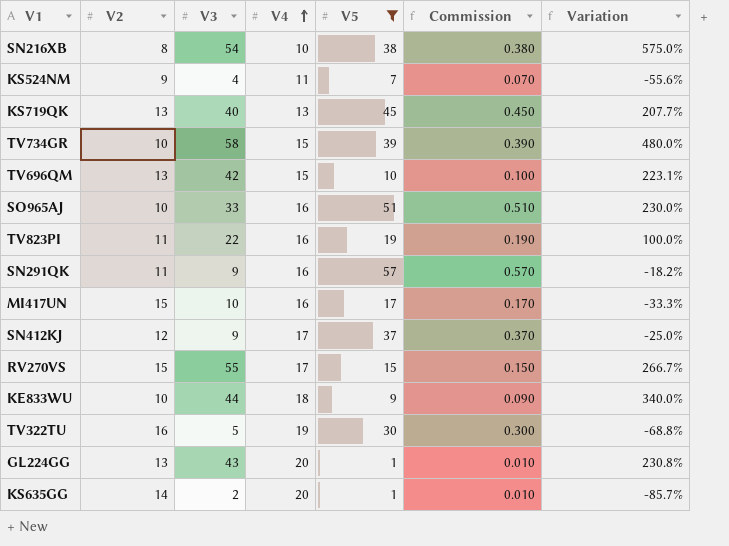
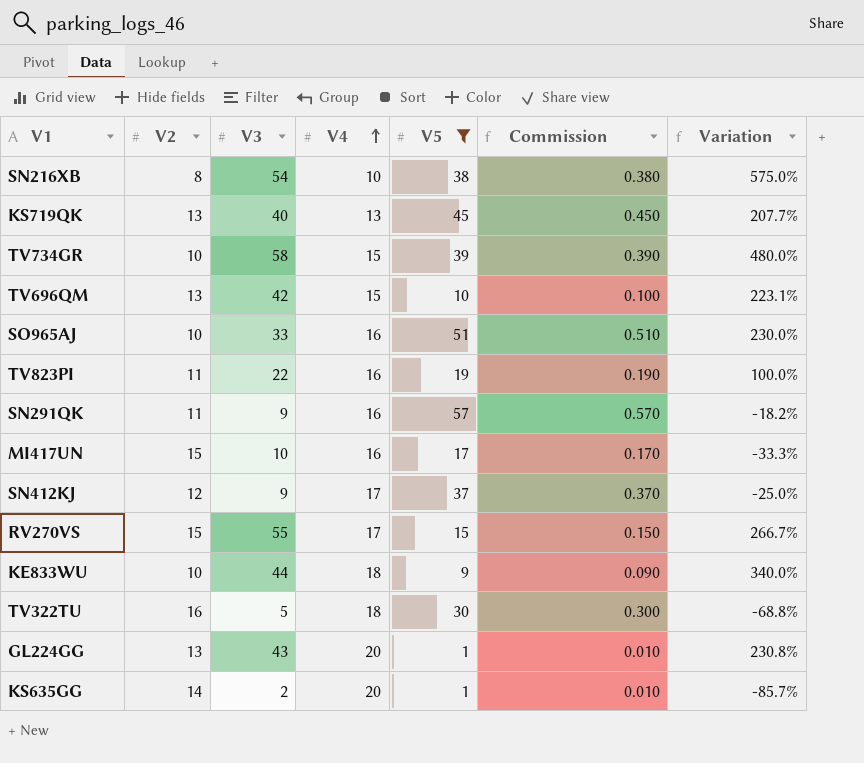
row KS524NM: 9 | 4 | 11 | 7 | 0.070 | -55.6% -> none
TV322TU | V4: 19 -> 18

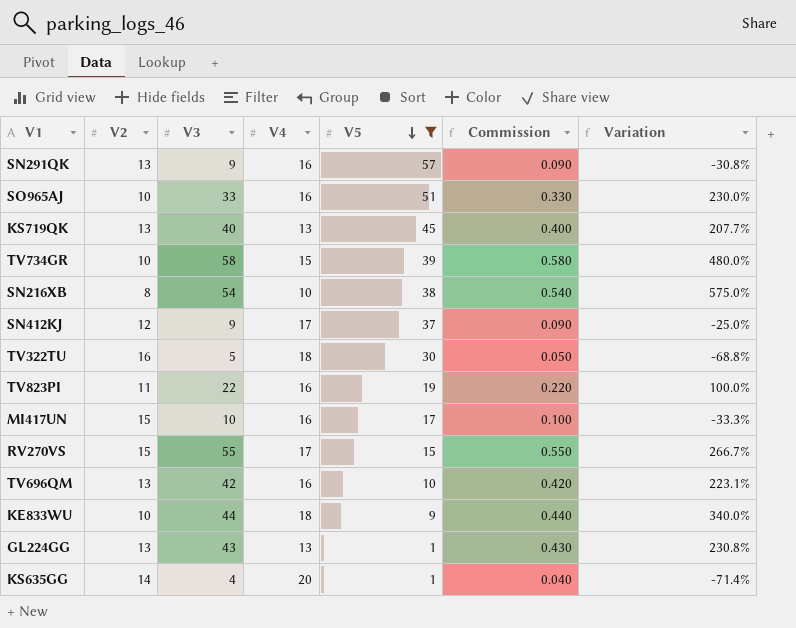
row order: V4 ascending -> V5 descending
column Commission | formula: [V5] * 0.01 -> [V3] * 0.01
SN291QK | V2: 11 -> 13
SN291QK | Variation: -18.2% -> -30.8%
TV696QM | V4: 15 -> 16
GL224GG | V4: 20 -> 13
KS635GG | V3: 2 -> 4
KS635GG | Variation: -85.7% -> -71.4%

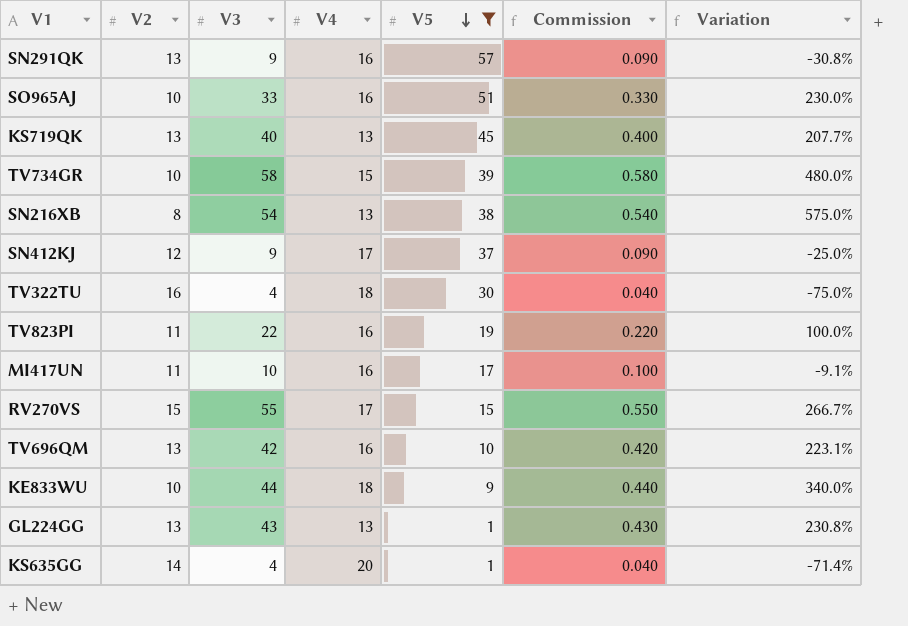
SN216XB | V4: 10 -> 13
TV322TU | V3: 5 -> 4
TV322TU | Commission: 0.050 -> 0.040
TV322TU | Variation: -68.8% -> -75.0%
MI417UN | V2: 15 -> 11
MI417UN | Variation: -33.3% -> -9.1%

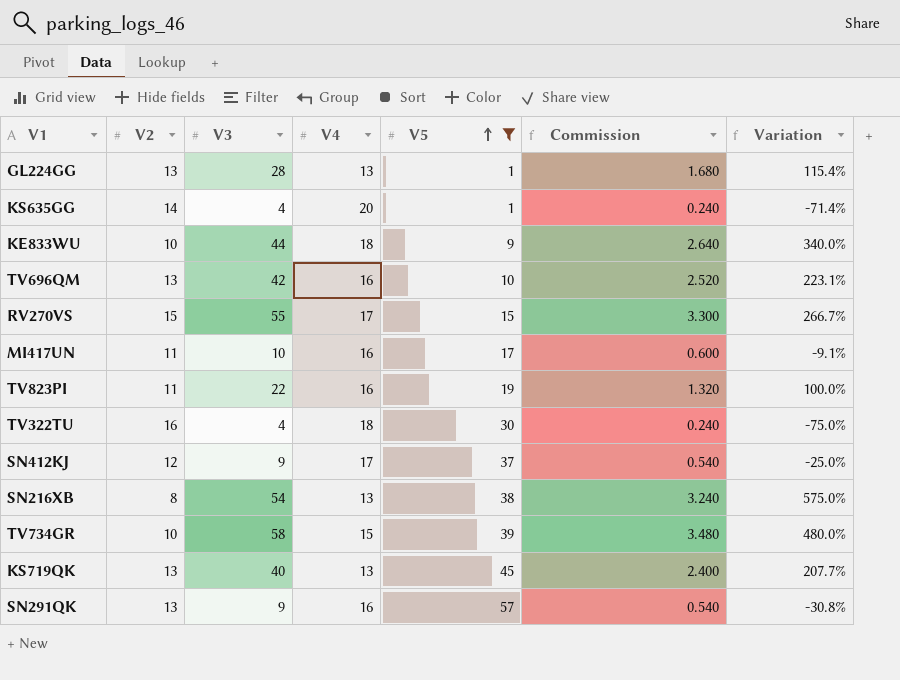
row order: V5 descending -> V5 ascending
column Commission | formula: [V3] * 0.01 -> [V3] * 0.06
row SO965AJ: 10 | 33 | 16 | 51 | 0.330 | 230.0% -> none
GL224GG | V3: 43 -> 28
GL224GG | Variation: 230.8% -> 115.4%

